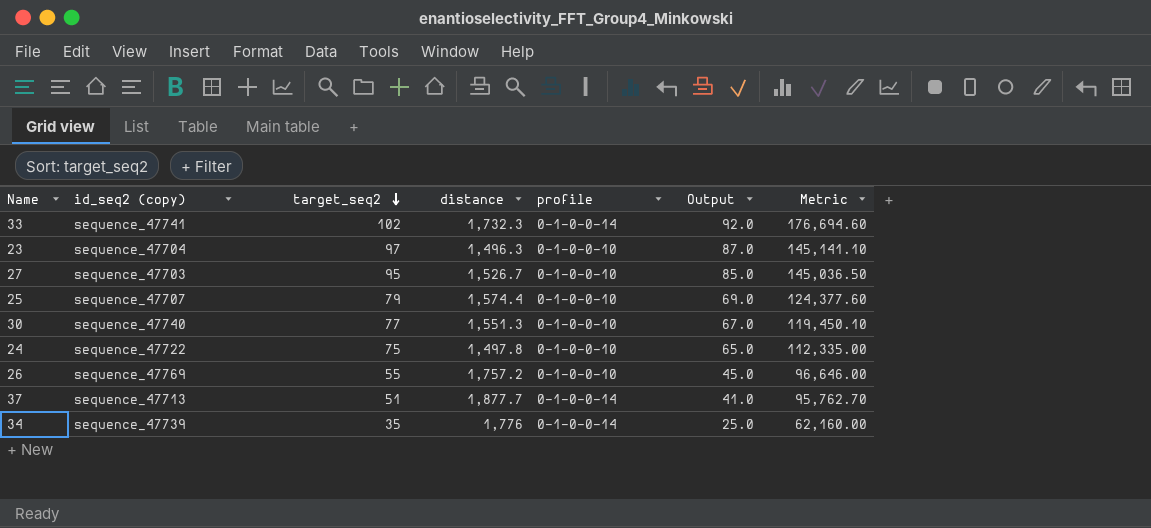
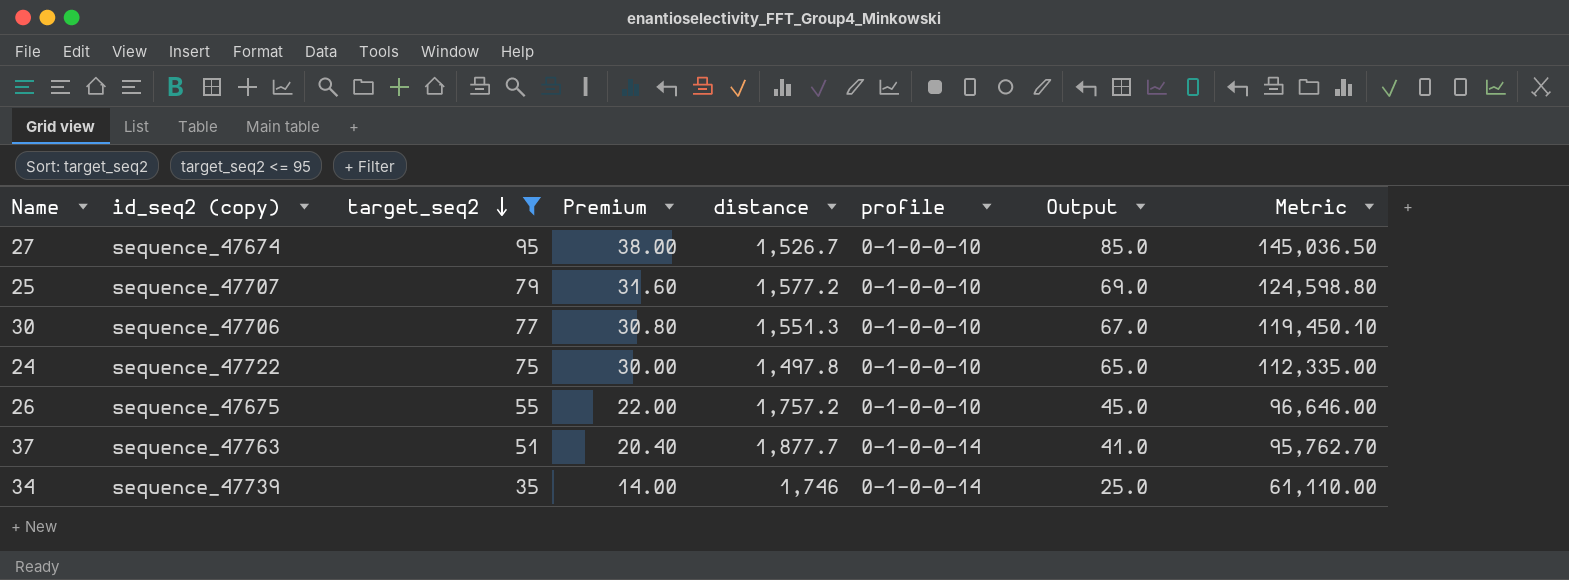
filter: none -> target_seq2 <= 95
column Premium | formula: none -> [target_seq2] * 0.4
27 | id_seq2 (copy): sequence_47703 -> sequence_47674
25 | distance: 1,574.4 -> 1,577.2
25 | Metric: 124,377.60 -> 124,598.80
30 | id_seq2 (copy): sequence_47740 -> sequence_47706
26 | id_seq2 (copy): sequence_47769 -> sequence_47675
37 | id_seq2 (copy): sequence_47713 -> sequence_47763
34 | distance: 1,776 -> 1,746
34 | Metric: 62,160.00 -> 61,110.00

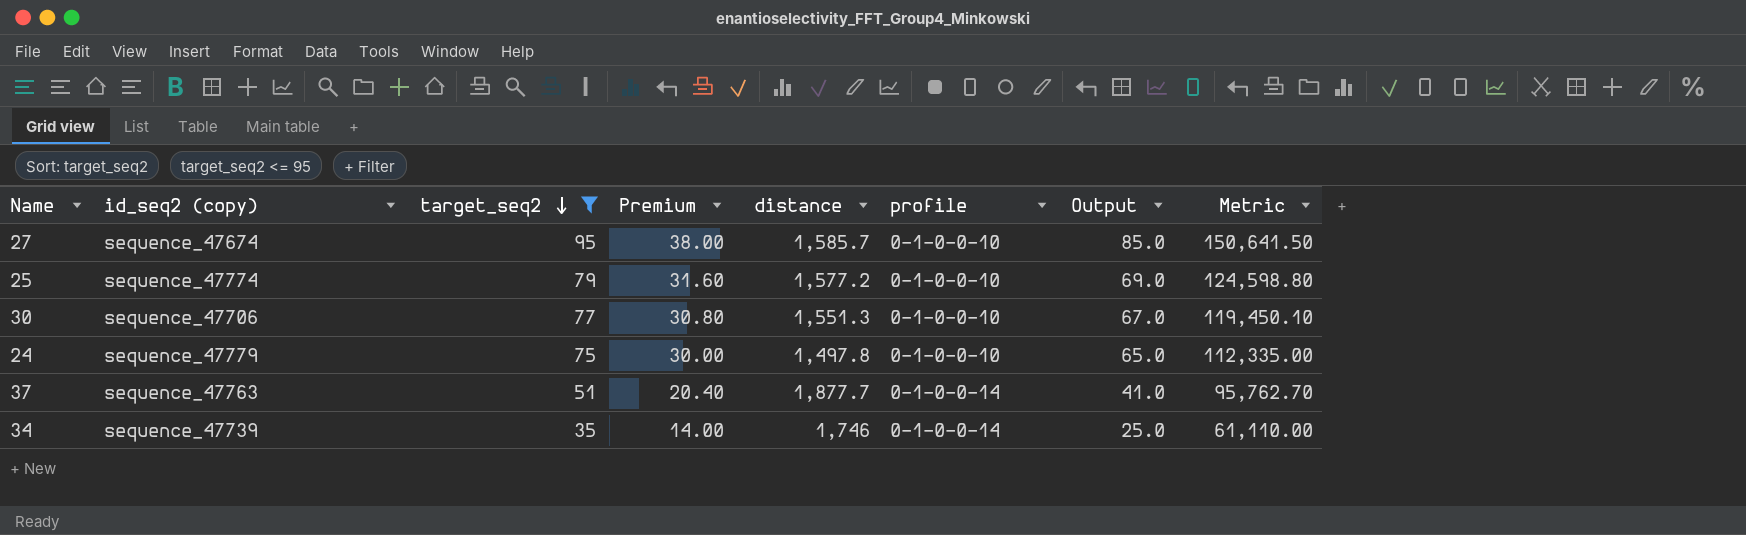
row 26: sequence_47675 | 55 | 22.00 | 1,757.2 | 0-1-0-0-10 | 45.0 | 96,646.00 -> none
27 | distance: 1,526.7 -> 1,585.7
27 | Metric: 145,036.50 -> 150,641.50
25 | id_seq2 (copy): sequence_47707 -> sequence_47774
24 | id_seq2 (copy): sequence_47722 -> sequence_47779

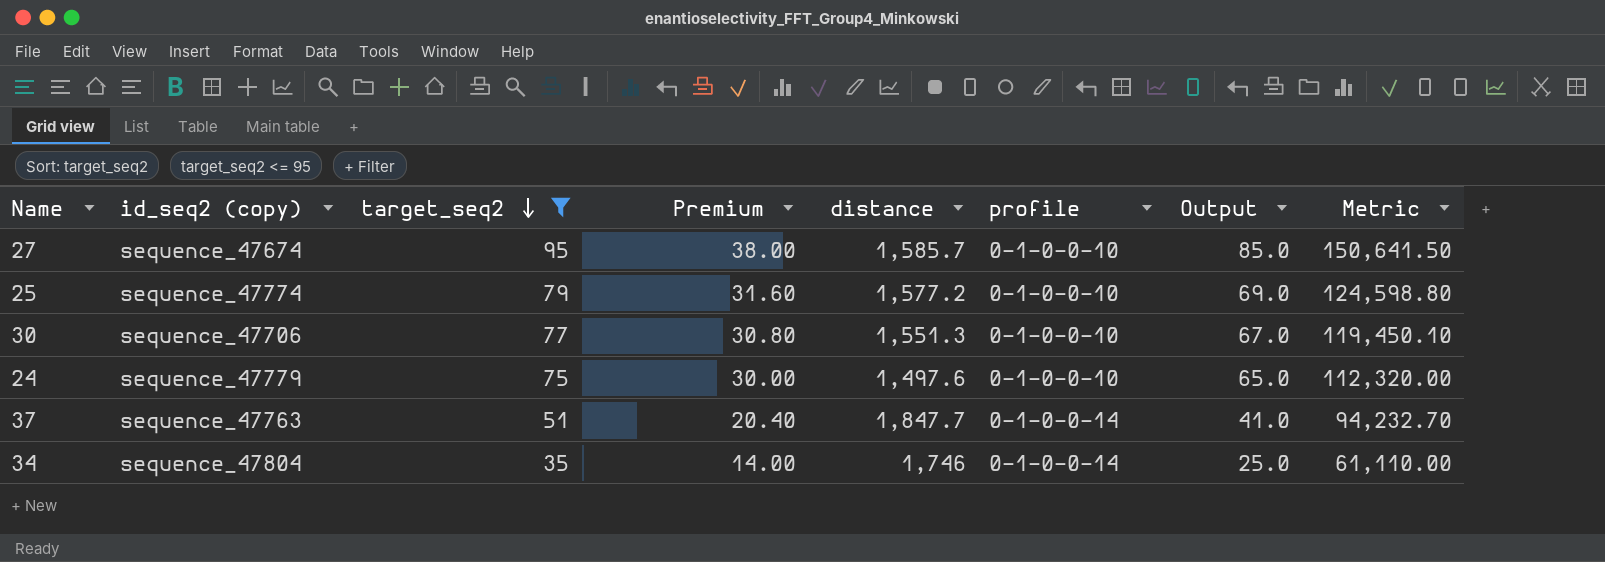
24 | distance: 1,497.8 -> 1,497.6
24 | Metric: 112,335.00 -> 112,320.00
37 | distance: 1,877.7 -> 1,847.7
37 | Metric: 95,762.70 -> 94,232.70
34 | id_seq2 (copy): sequence_47739 -> sequence_47804

